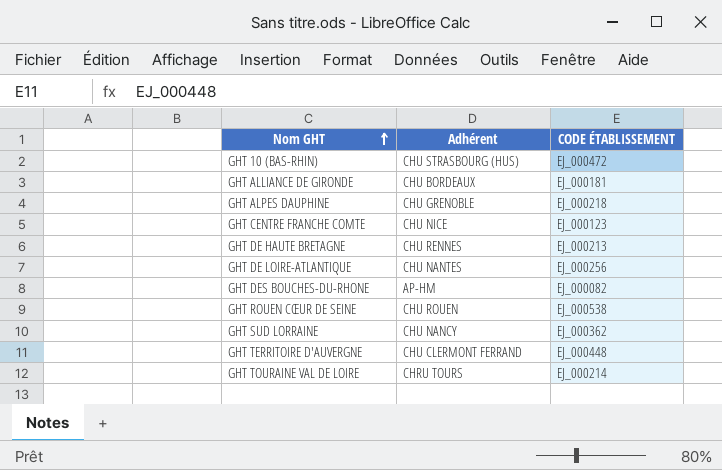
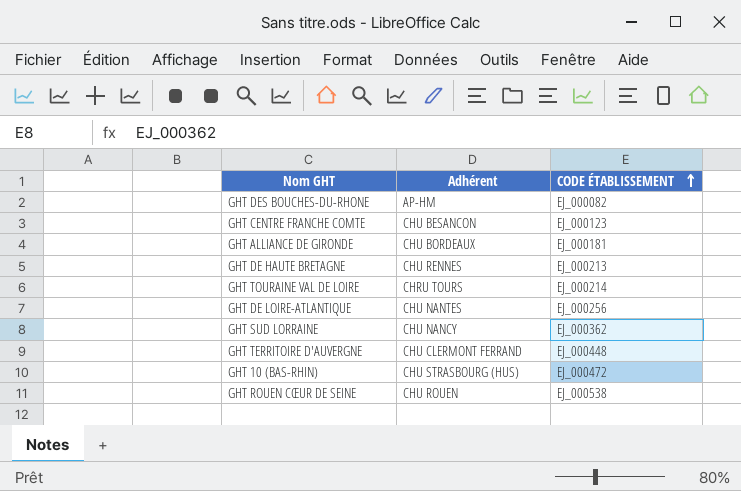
row order: Nom GHT ascending -> CODE ÉTABLISSEMENT ascending
row GHT ALPES DAUPHINE: CHU GRENOBLE | EJ_000218 -> none
GHT CENTRE FRANCHE COMTE | Adhérent: CHU NICE -> CHU BESANCON

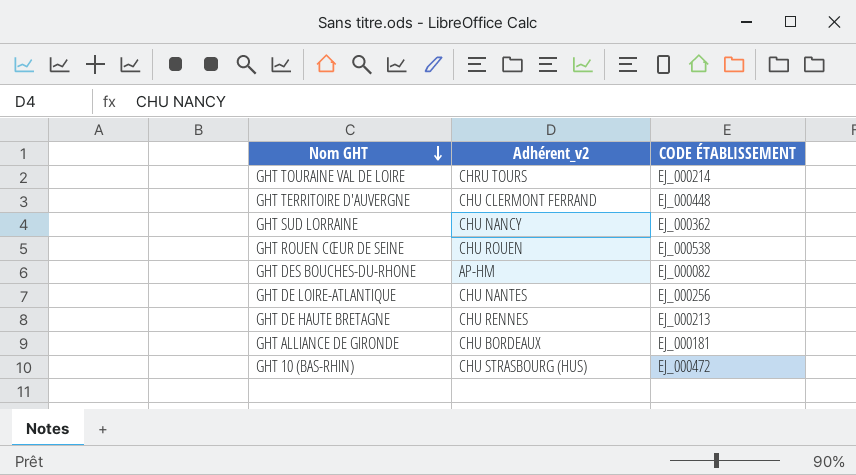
row order: CODE ÉTABLISSEMENT ascending -> Nom GHT descending
column name: Adhérent -> Adhérent_v2
row GHT CENTRE FRANCHE COMTE: CHU BESANCON | EJ_000123 -> none

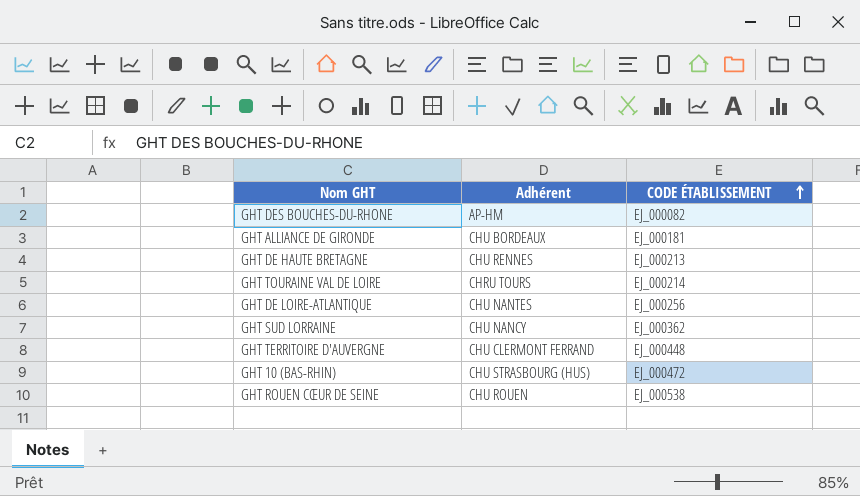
row order: Nom GHT descending -> CODE ÉTABLISSEMENT ascending
column name: Adhérent_v2 -> Adhérent

